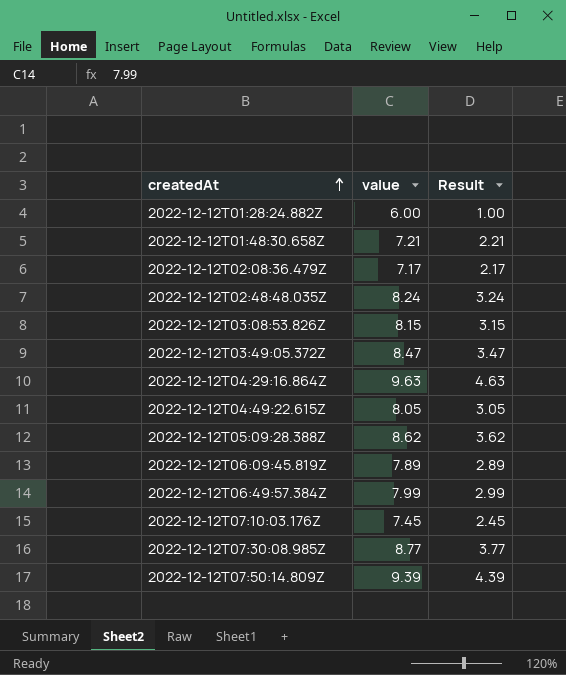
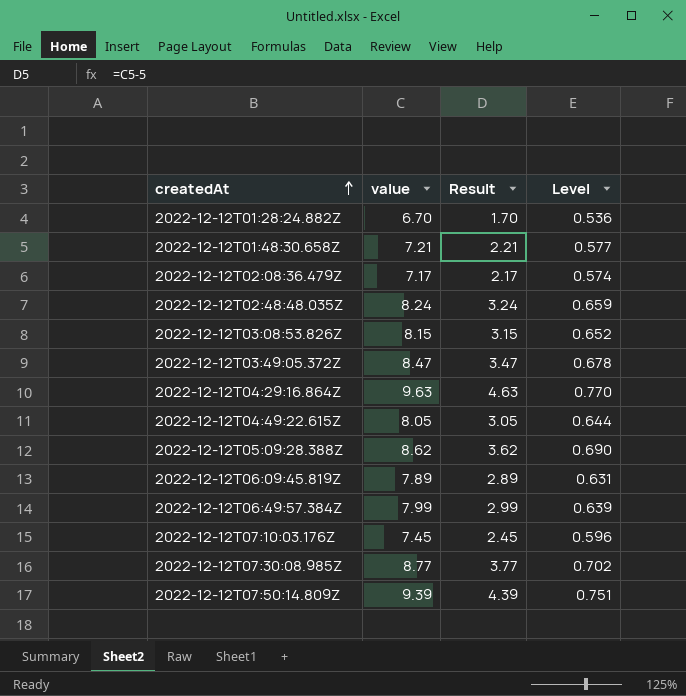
column Level | formula: none -> [value] * 0.08
2022-12-12T01:28:24.882Z | value: 6.00 -> 6.70
2022-12-12T01:28:24.882Z | Result: 1.00 -> 1.70

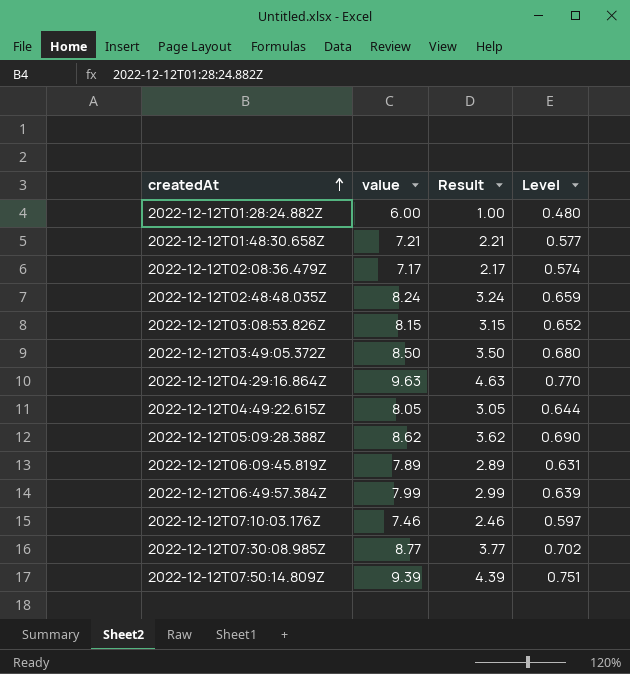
2022-12-12T01:28:24.882Z | value: 6.70 -> 6.00
2022-12-12T01:28:24.882Z | Result: 1.70 -> 1.00
2022-12-12T01:28:24.882Z | Level: 0.536 -> 0.480
2022-12-12T03:49:05.372Z | value: 8.47 -> 8.50
2022-12-12T03:49:05.372Z | Result: 3.47 -> 3.50
2022-12-12T03:49:05.372Z | Level: 0.678 -> 0.680
2022-12-12T07:10:03.176Z | value: 7.45 -> 7.46
2022-12-12T07:10:03.176Z | Result: 2.45 -> 2.46
2022-12-12T07:10:03.176Z | Level: 0.596 -> 0.597

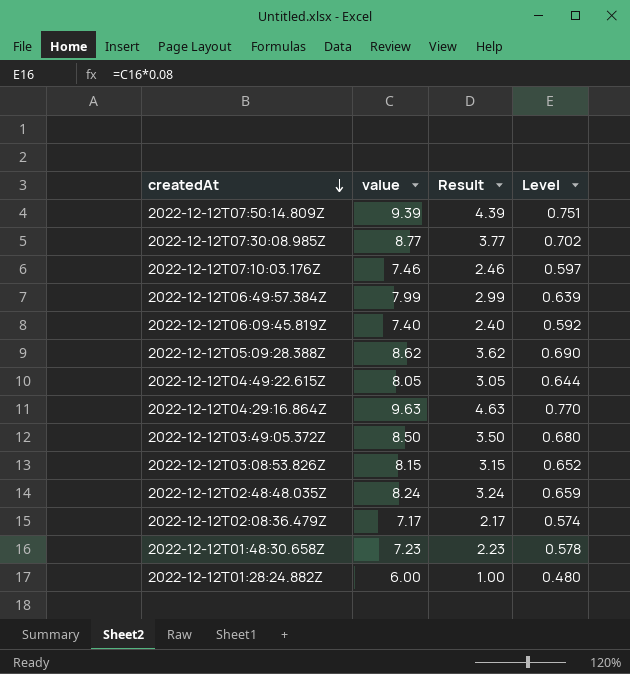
row order: createdAt ascending -> createdAt descending
2022-12-12T06:09:45.819Z | value: 7.89 -> 7.40
2022-12-12T06:09:45.819Z | Result: 2.89 -> 2.40
2022-12-12T06:09:45.819Z | Level: 0.631 -> 0.592
2022-12-12T01:48:30.658Z | value: 7.21 -> 7.23
2022-12-12T01:48:30.658Z | Result: 2.21 -> 2.23
2022-12-12T01:48:30.658Z | Level: 0.577 -> 0.578

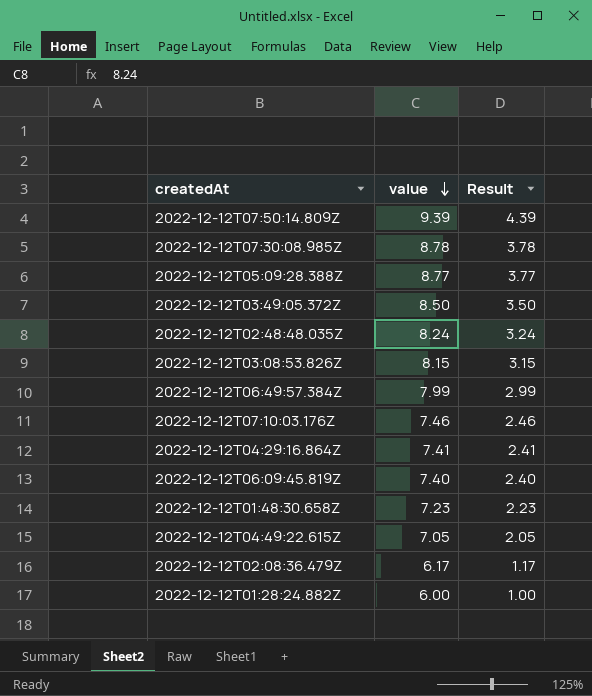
row order: createdAt descending -> value descending
column Level | formula: [value] * 0.08 -> none
2022-12-12T07:30:08.985Z | value: 8.77 -> 8.78
2022-12-12T07:30:08.985Z | Result: 3.77 -> 3.78
2022-12-12T05:09:28.388Z | value: 8.62 -> 8.77
2022-12-12T05:09:28.388Z | Result: 3.62 -> 3.77
2022-12-12T04:29:16.864Z | value: 9.63 -> 7.41
2022-12-12T04:29:16.864Z | Result: 4.63 -> 2.41
2022-12-12T04:49:22.615Z | value: 8.05 -> 7.05
2022-12-12T04:49:22.615Z | Result: 3.05 -> 2.05
2022-12-12T02:08:36.479Z | value: 7.17 -> 6.17
2022-12-12T02:08:36.479Z | Result: 2.17 -> 1.17

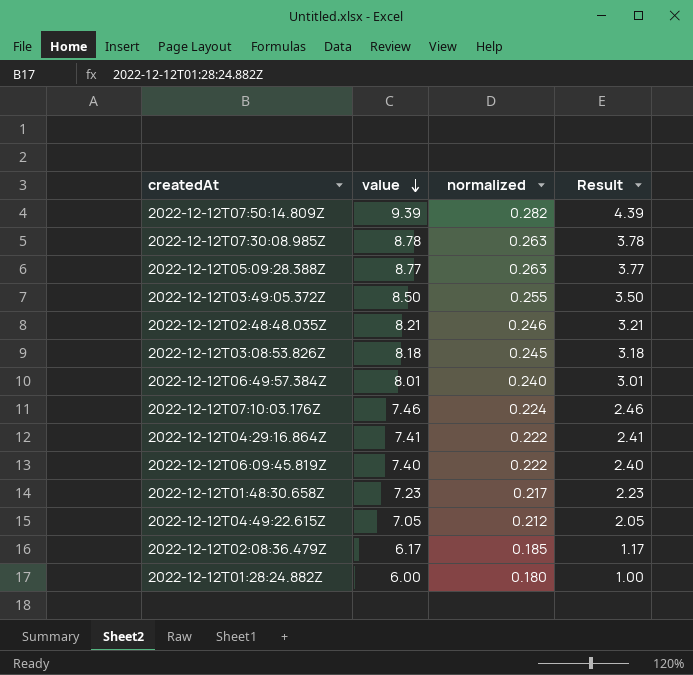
column normalized | formula: none -> [value] * 0.03
2022-12-12T02:48:48.035Z | value: 8.24 -> 8.21
2022-12-12T02:48:48.035Z | Result: 3.24 -> 3.21
2022-12-12T03:08:53.826Z | value: 8.15 -> 8.18
2022-12-12T03:08:53.826Z | Result: 3.15 -> 3.18
2022-12-12T06:49:57.384Z | value: 7.99 -> 8.01
2022-12-12T06:49:57.384Z | Result: 2.99 -> 3.01

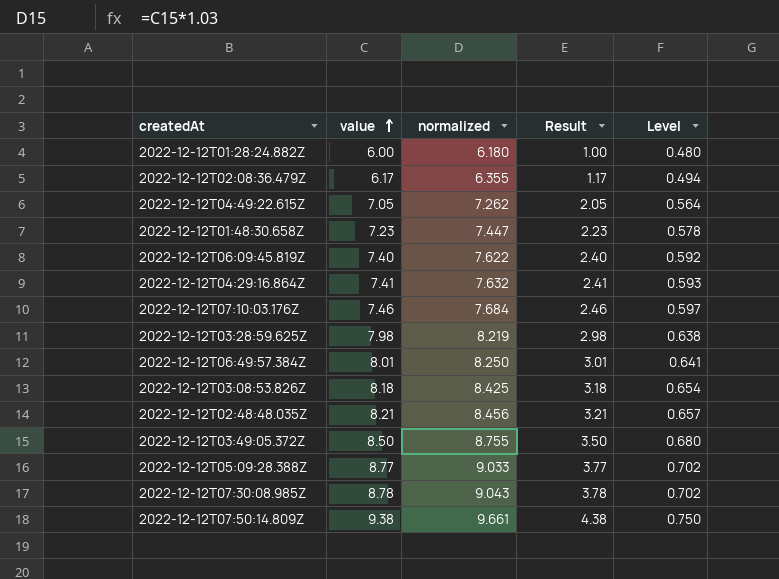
row order: value descending -> value ascending
column normalized | formula: [value] * 0.03 -> [value] * 1.03
column Level | formula: none -> [value] * 0.08
row 2022-12-12T03:28:59.625Z: none -> 7.98 | 8.219 | 2.98 | 0.638
2022-12-12T07:50:14.809Z | value: 9.39 -> 9.38
2022-12-12T07:50:14.809Z | Result: 4.39 -> 4.38

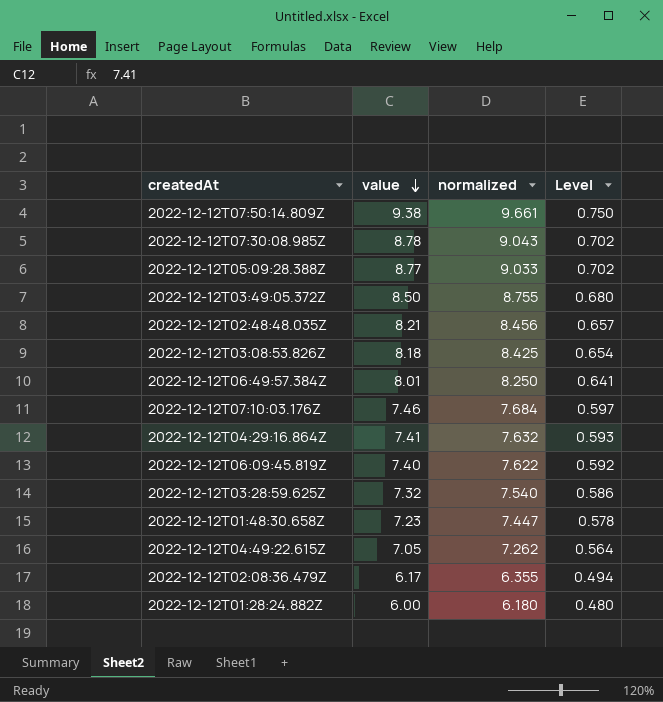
row order: value ascending -> value descending
column Result | formula: [value] - 5 -> none
2022-12-12T03:28:59.625Z | value: 7.98 -> 7.32
2022-12-12T03:28:59.625Z | normalized: 8.219 -> 7.540
2022-12-12T03:28:59.625Z | Level: 0.638 -> 0.586

